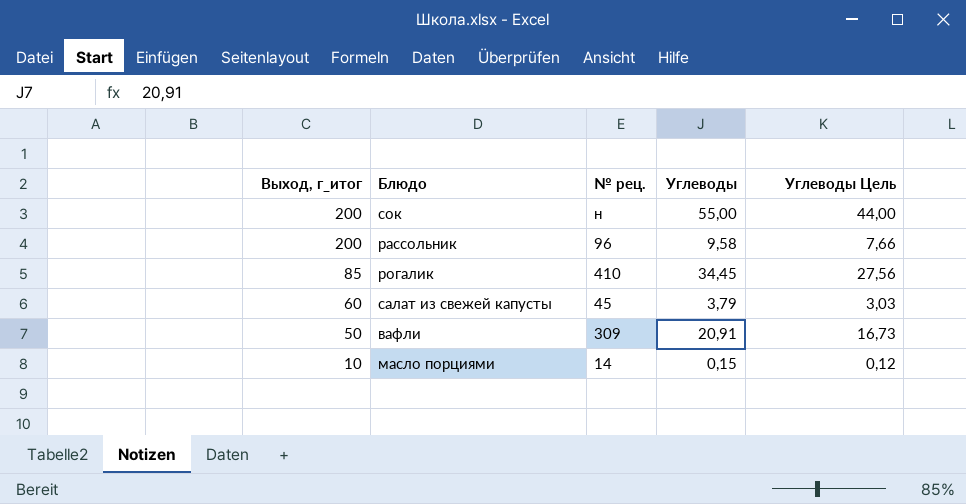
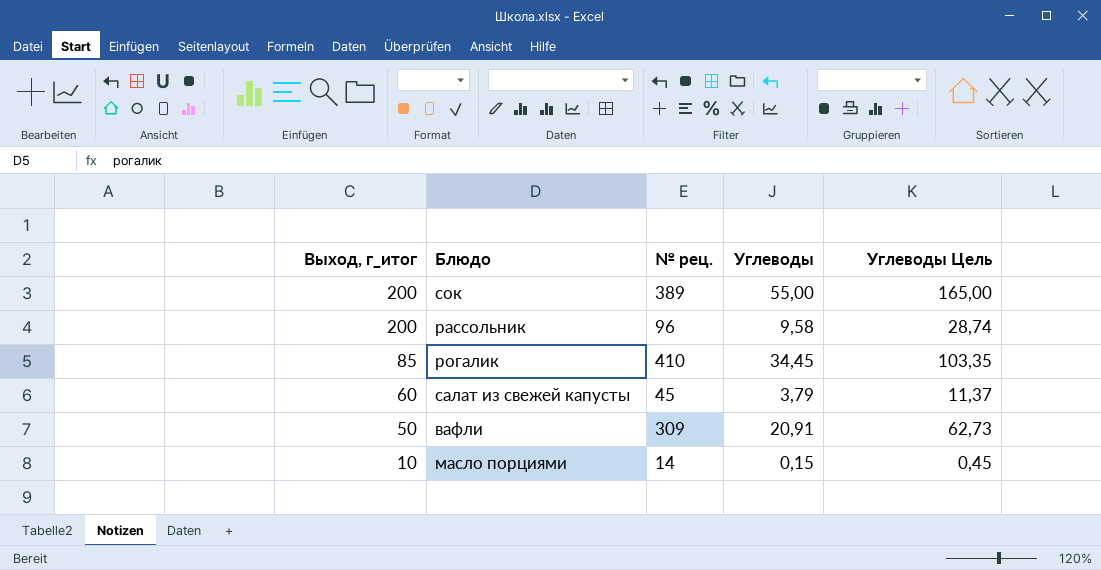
column Углеводы Цель | formula: [Углеводы] * 0,8 -> [Углеводы] * 3
сок | № рец.: н -> 389

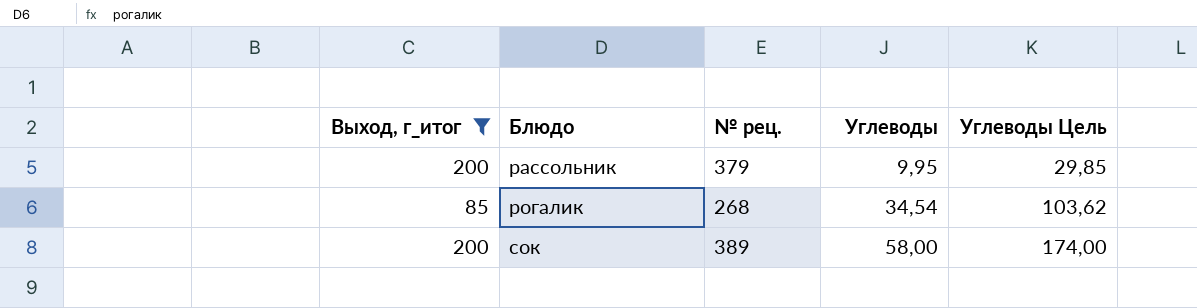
filter: none -> Выход, г_итог >= 85
row order: Выход, г_итог descending -> Блюдо ascending
рассольник | № рец.: 96 -> 379
рассольник | Углеводы: 9,58 -> 9,95
рассольник | Углеводы Цель: 28,74 -> 29,85
рогалик | № рец.: 410 -> 268
рогалик | Углеводы: 34,45 -> 34,54
рогалик | Углеводы Цель: 103,35 -> 103,62
сок | Углеводы: 55,00 -> 58,00
сок | Углеводы Цель: 165,00 -> 174,00

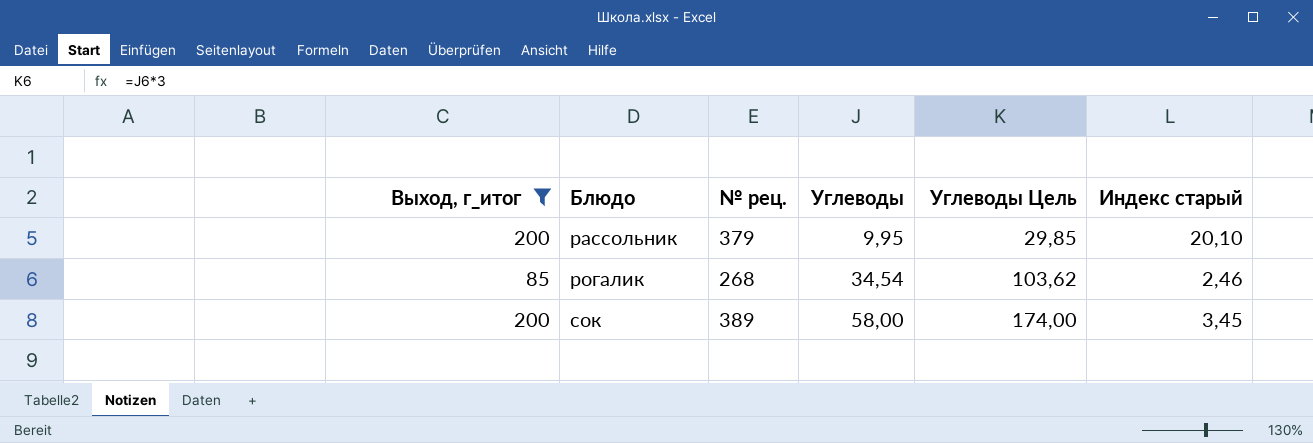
column Индекс старый | formula: none -> [Выход, г_итог] / [Углеводы]

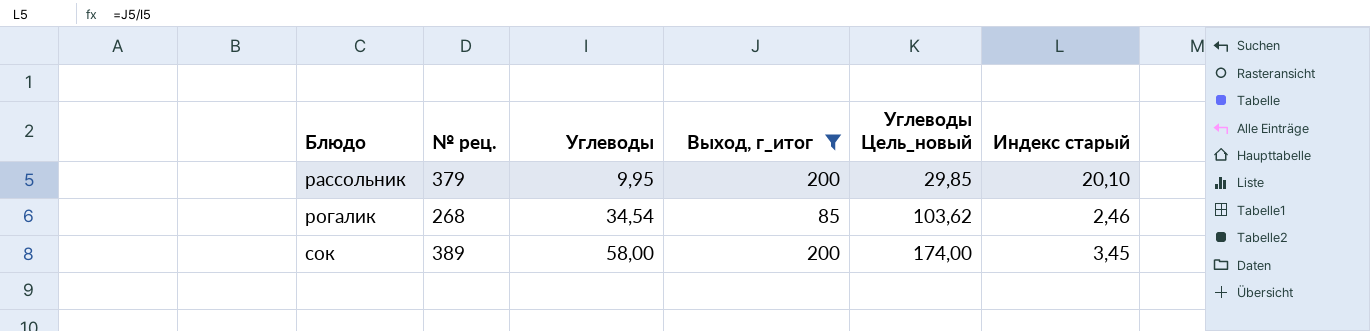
column Выход, г_итог | position: 1 -> 4
column name: Углеводы Цель -> Углеводы Цель_новый

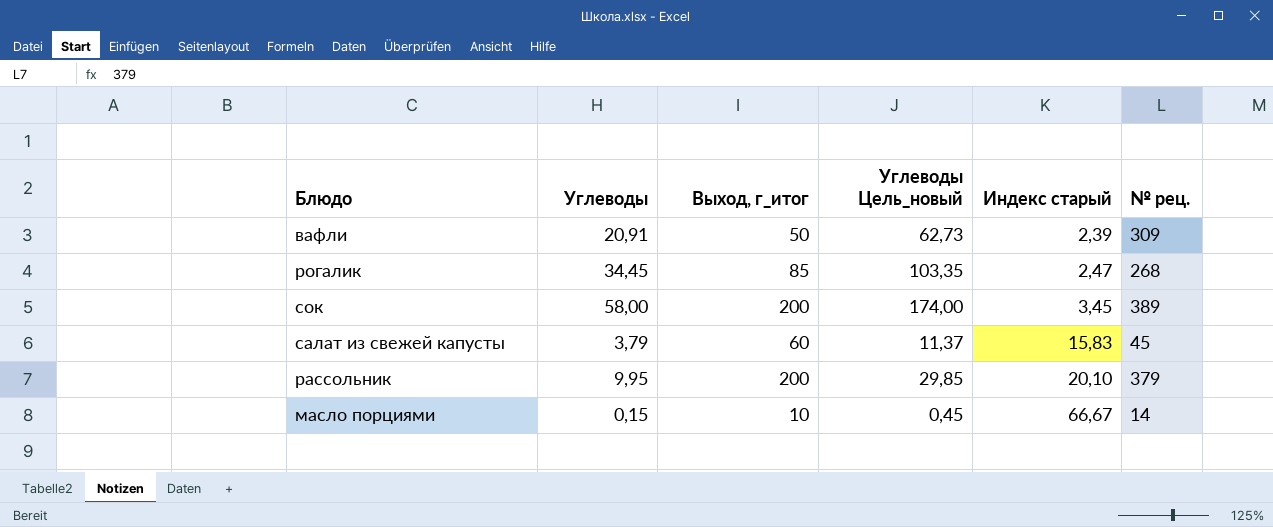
filter: Выход, г_итог >= 85 -> none
row order: Блюдо ascending -> Индекс старый ascending
column № рец. | position: 2 -> 6
рогалик | Углеводы: 34,54 -> 34,45
рогалик | Углеводы Цель_новый: 103,62 -> 103,35
рогалик | Индекс старый: 2,46 -> 2,47

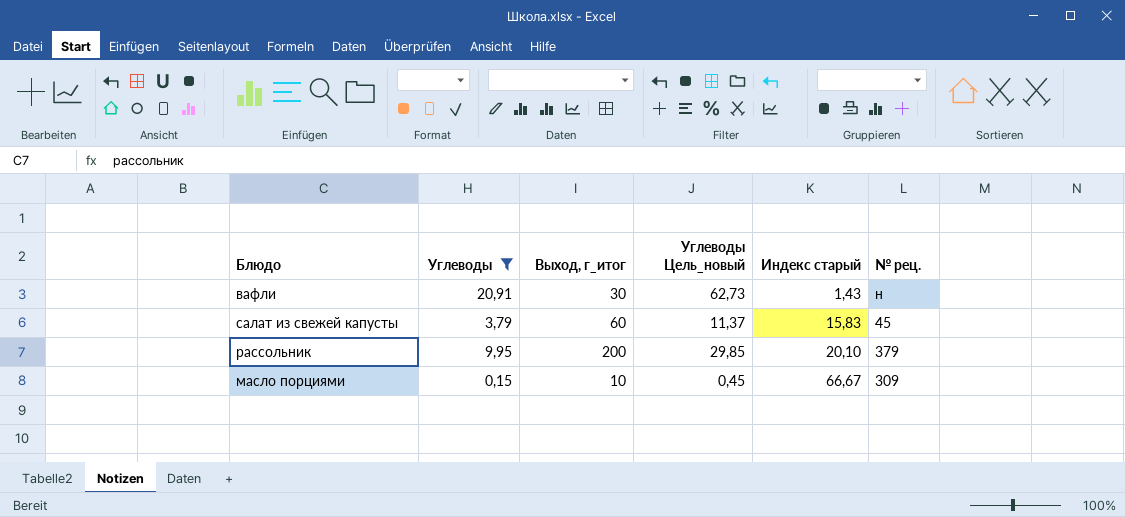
filter: none -> Углеводы <= 20,91
вафли | Выход, г_итог: 50 -> 30
вафли | Индекс старый: 2,39 -> 1,43
вафли | № рец.: 309 -> н
масло порциями | № рец.: 14 -> 309

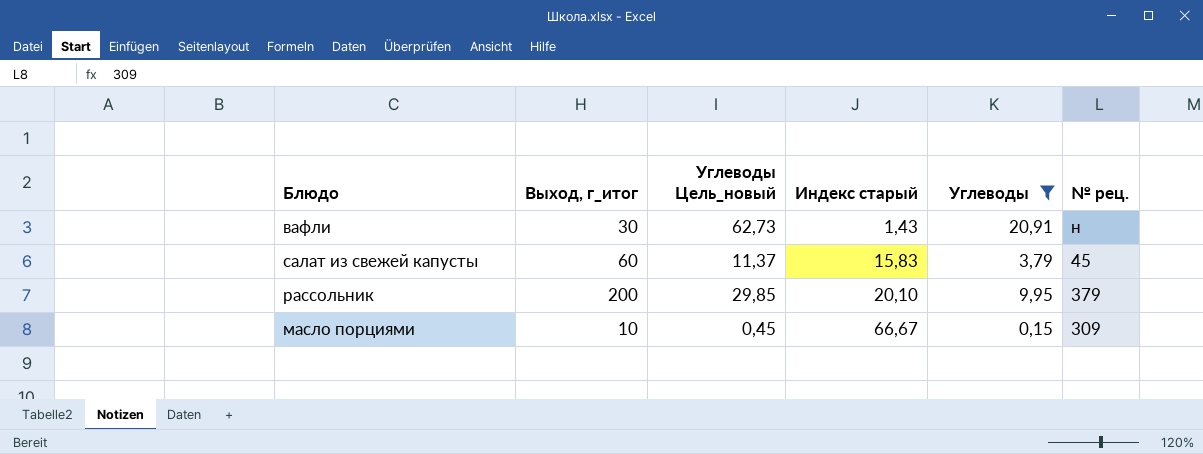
column Углеводы | position: 2 -> 5

